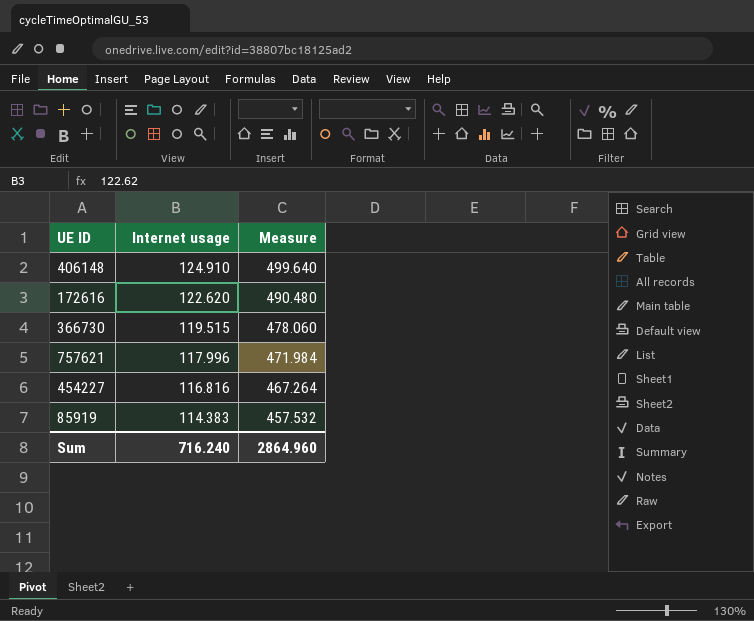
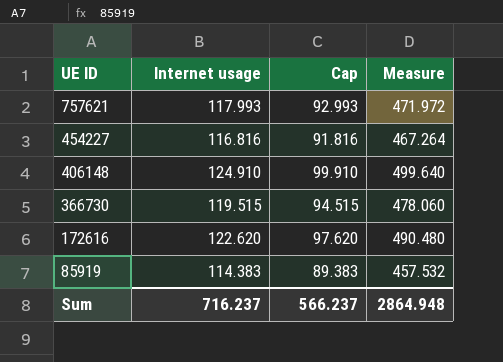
row order: Internet usage descending -> UE ID descending
column Cap | formula: none -> [Internet usage] - 25
757621 | Internet usage: 117.996 -> 117.993
757621 | Measure: 471.984 -> 471.972
Sum | Internet usage: 716.240 -> 716.237
Sum | Measure: 2864.960 -> 2864.948

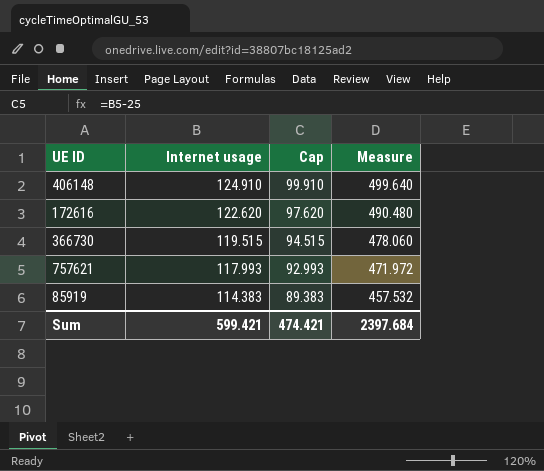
row order: UE ID descending -> Internet usage descending
row 454227: 116.816 | 91.816 | 467.264 -> none
Sum | Internet usage: 716.237 -> 599.421
Sum | Cap: 566.237 -> 474.421
Sum | Measure: 2864.948 -> 2397.684

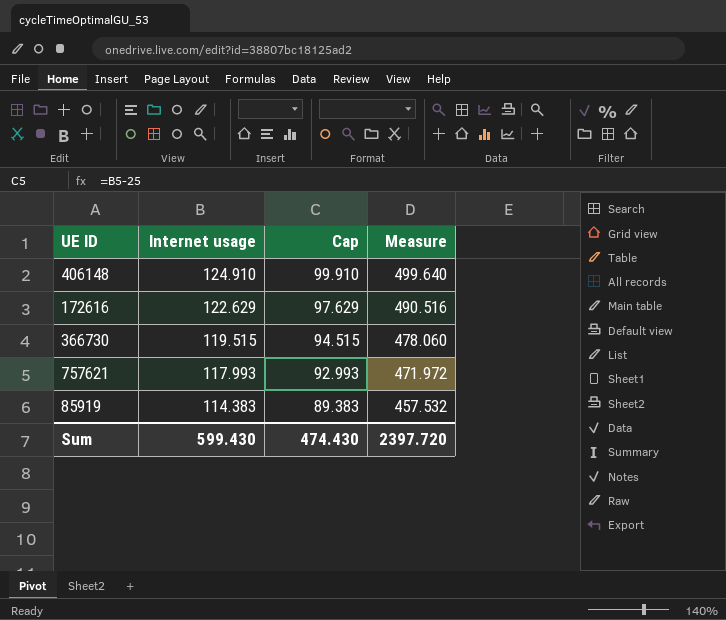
172616 | Internet usage: 122.620 -> 122.629
172616 | Cap: 97.620 -> 97.629
172616 | Measure: 490.480 -> 490.516
Sum | Internet usage: 599.421 -> 599.430
Sum | Cap: 474.421 -> 474.430
Sum | Measure: 2397.684 -> 2397.720

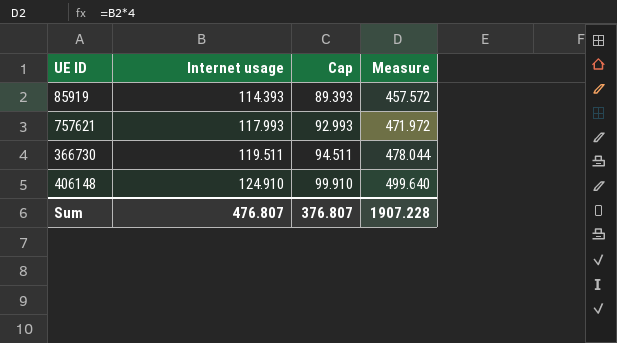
row order: Internet usage descending -> Internet usage ascending
row 172616: 122.629 | 97.629 | 490.516 -> none
85919 | Internet usage: 114.383 -> 114.393
85919 | Cap: 89.383 -> 89.393
85919 | Measure: 457.532 -> 457.572
366730 | Internet usage: 119.515 -> 119.511
366730 | Cap: 94.515 -> 94.511
366730 | Measure: 478.060 -> 478.044
Sum | Internet usage: 599.430 -> 476.807
Sum | Cap: 474.430 -> 376.807
Sum | Measure: 2397.720 -> 1907.228

